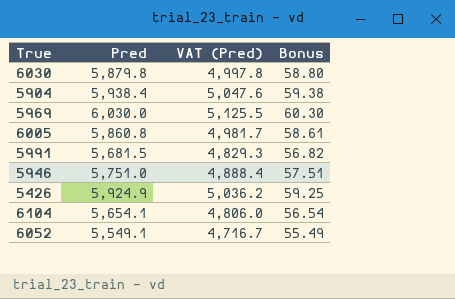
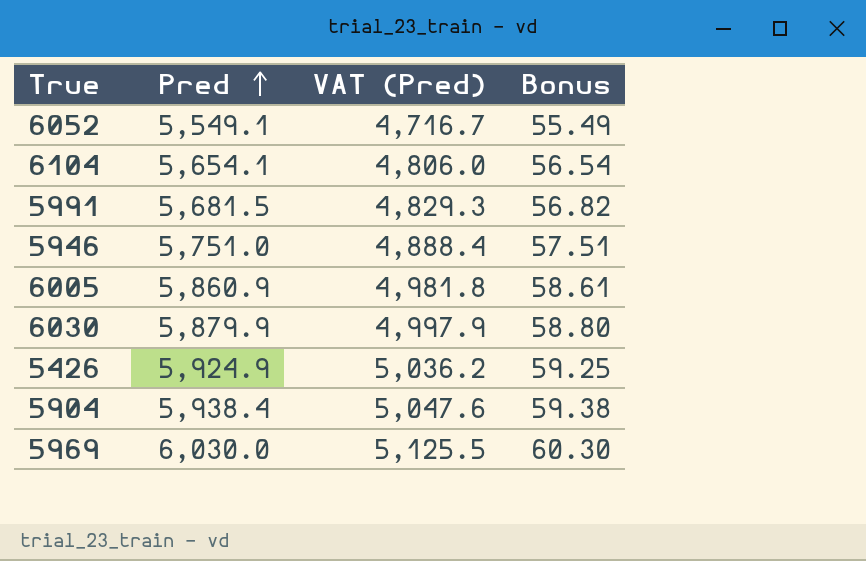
row order: none -> Pred ascending
6005 | Pred: 5,860.8 -> 5,860.9
6005 | VAT (Pred): 4,981.7 -> 4,981.8
6030 | Pred: 5,879.8 -> 5,879.9
6030 | VAT (Pred): 4,997.8 -> 4,997.9

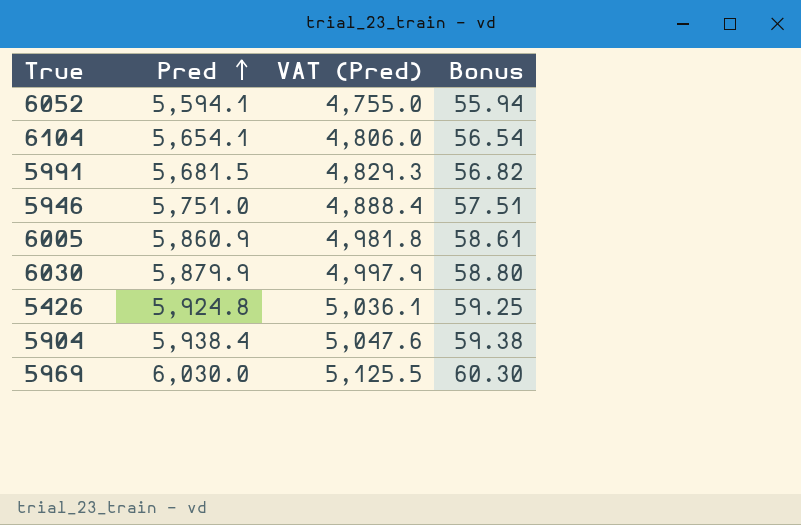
6052 | Pred: 5,549.1 -> 5,594.1
6052 | VAT (Pred): 4,716.7 -> 4,755.0
6052 | Bonus: 55.49 -> 55.94
5426 | Pred: 5,924.9 -> 5,924.8
5426 | VAT (Pred): 5,036.2 -> 5,036.1

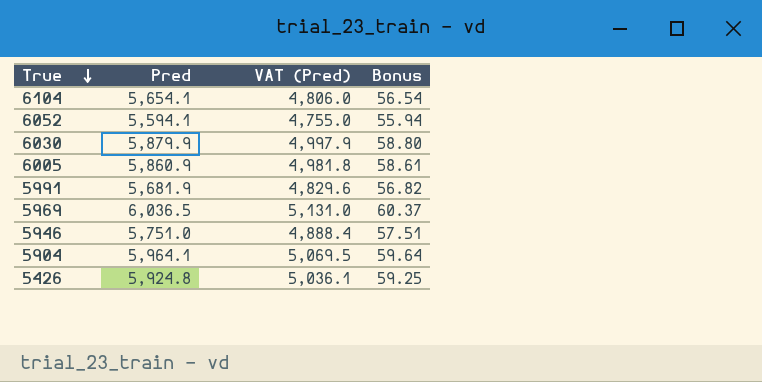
row order: Pred ascending -> True descending
5991 | Pred: 5,681.5 -> 5,681.9
5991 | VAT (Pred): 4,829.3 -> 4,829.6
5969 | Pred: 6,030.0 -> 6,036.5
5969 | VAT (Pred): 5,125.5 -> 5,131.0
5969 | Bonus: 60.30 -> 60.37
5904 | Pred: 5,938.4 -> 5,964.1
5904 | VAT (Pred): 5,047.6 -> 5,069.5
5904 | Bonus: 59.38 -> 59.64

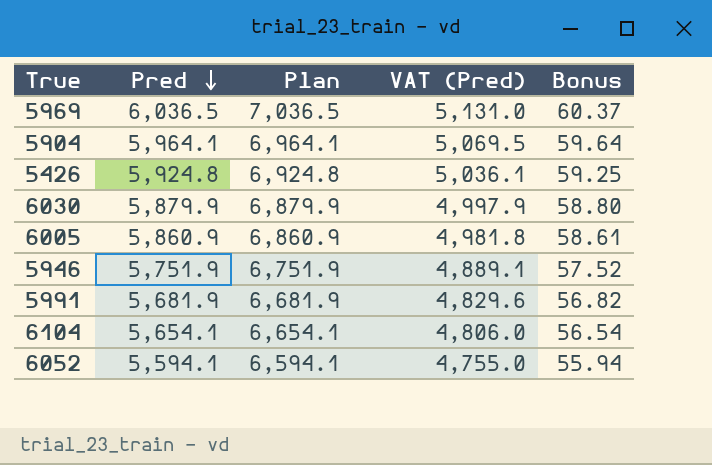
row order: True descending -> Pred descending
column Plan | formula: none -> [Pred] + 1000
5946 | Pred: 5,751.0 -> 5,751.9
5946 | VAT (Pred): 4,888.4 -> 4,889.1
5946 | Bonus: 57.51 -> 57.52

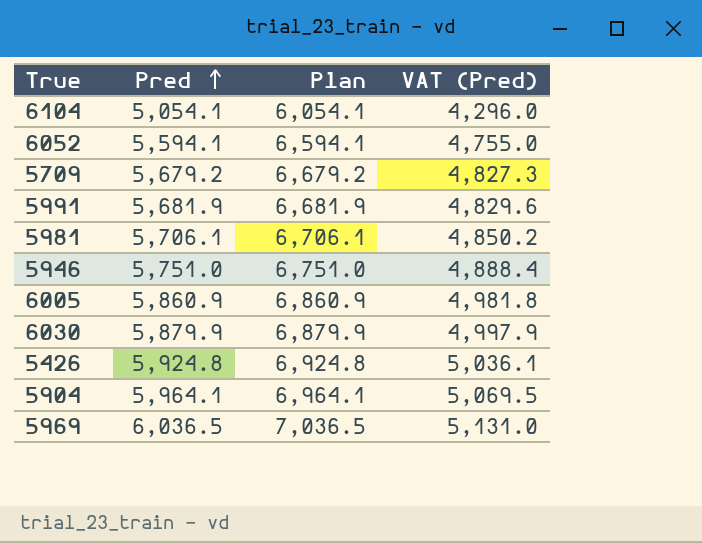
row order: Pred descending -> Pred ascending
column Bonus | formula: [Pred] * 0.01 -> none
6104 | Pred: 5,654.1 -> 5,054.1
6104 | Plan: 6,654.1 -> 6,054.1
6104 | VAT (Pred): 4,806.0 -> 4,296.0
row 5709: none -> 5,679.2 | 6,679.2 | 4,827.3
row 5981: none -> 5,706.1 | 6,706.1 | 4,850.2
5946 | Pred: 5,751.9 -> 5,751.0
5946 | Plan: 6,751.9 -> 6,751.0
5946 | VAT (Pred): 4,889.1 -> 4,888.4

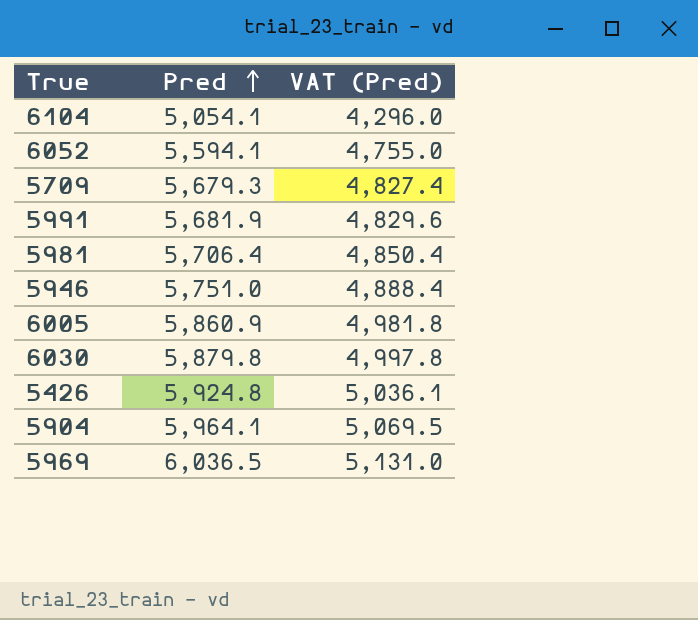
column Plan | formula: [Pred] + 1000 -> none
5709 | Pred: 5,679.2 -> 5,679.3
5709 | VAT (Pred): 4,827.3 -> 4,827.4
5981 | Pred: 5,706.1 -> 5,706.4
5981 | VAT (Pred): 4,850.2 -> 4,850.4
6030 | Pred: 5,879.9 -> 5,879.8
6030 | VAT (Pred): 4,997.9 -> 4,997.8

